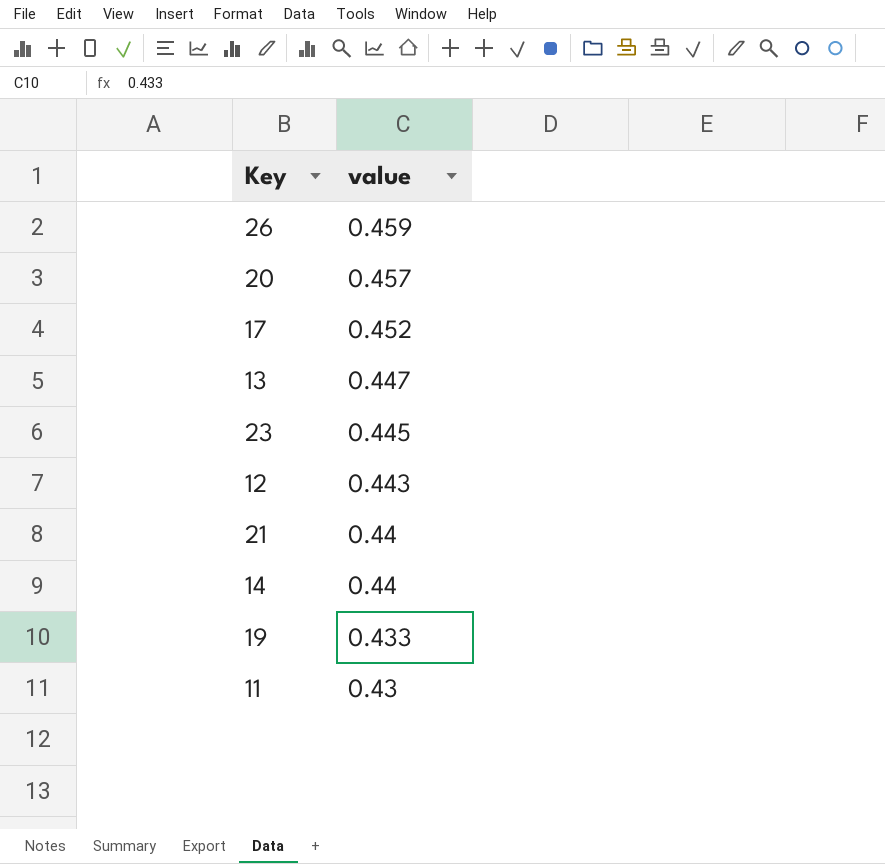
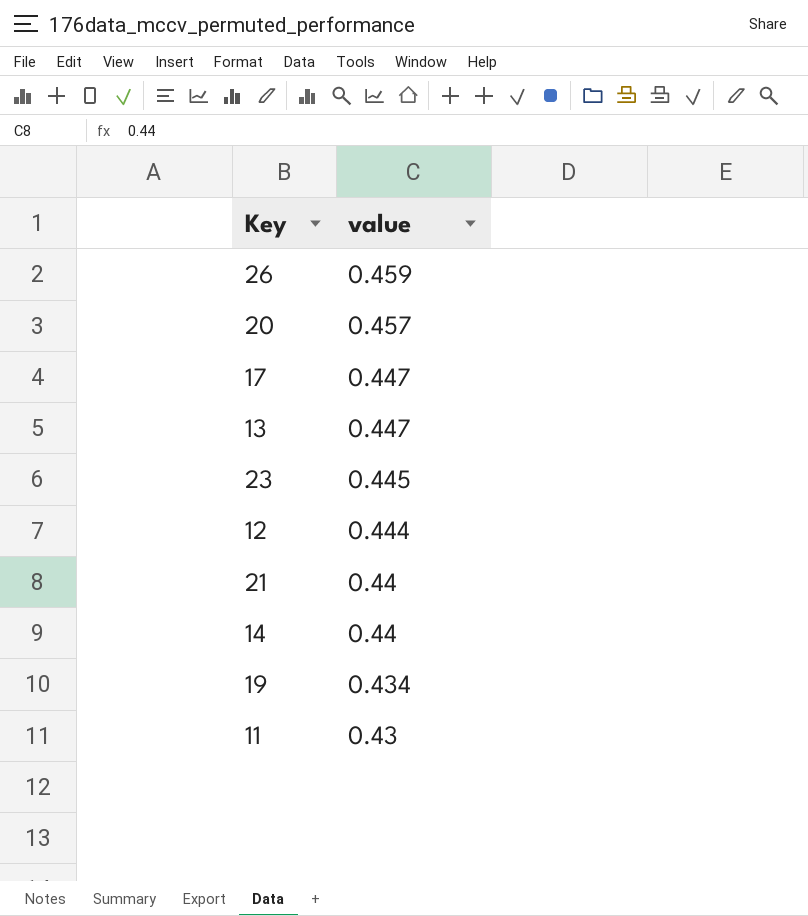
17 | value: 0.452 -> 0.447
12 | value: 0.443 -> 0.444
19 | value: 0.433 -> 0.434

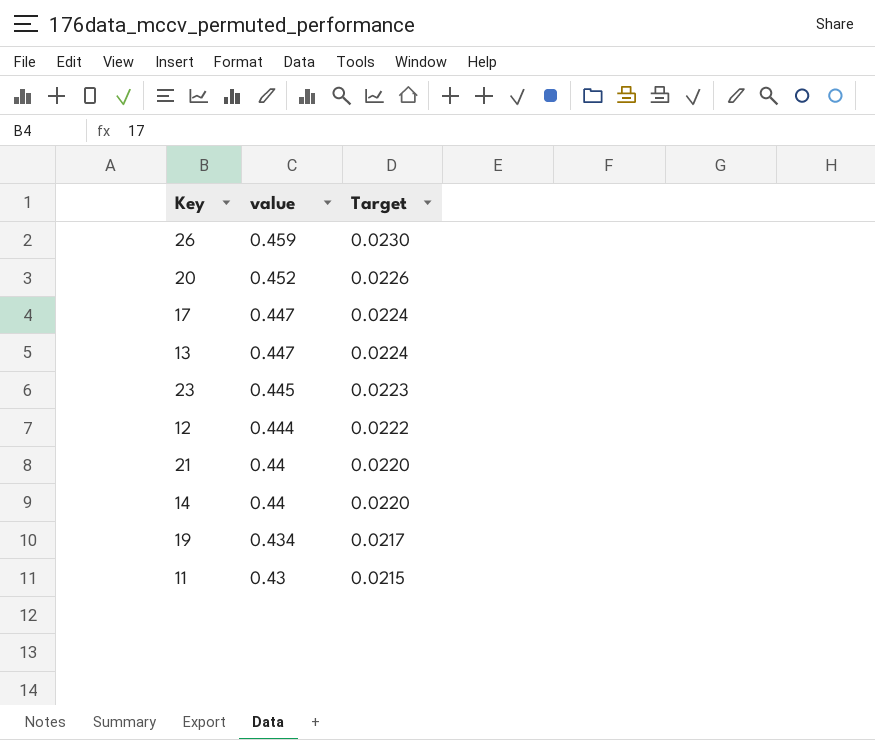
column Target | formula: none -> [value] * 0.05
20 | value: 0.457 -> 0.452

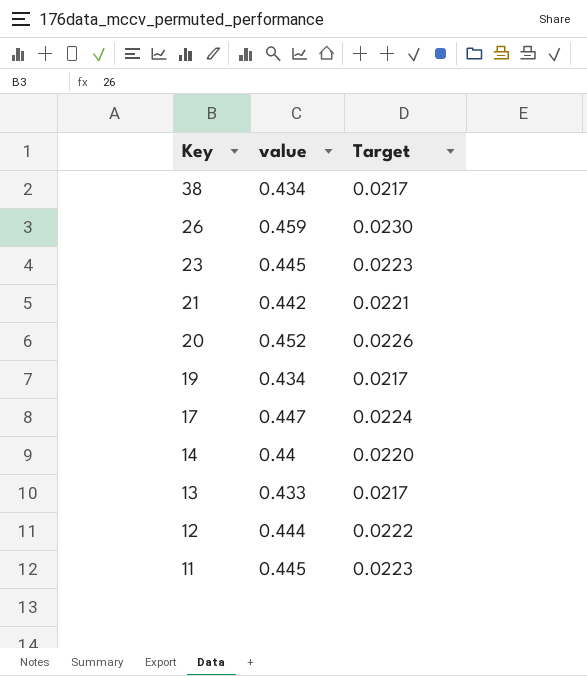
row order: value descending -> Key descending
row 38: none -> 0.434 | 0.0217
21 | value: 0.44 -> 0.442
21 | Target: 0.0220 -> 0.0221
13 | value: 0.447 -> 0.433
13 | Target: 0.0224 -> 0.0217
11 | value: 0.43 -> 0.445
11 | Target: 0.0215 -> 0.0223

